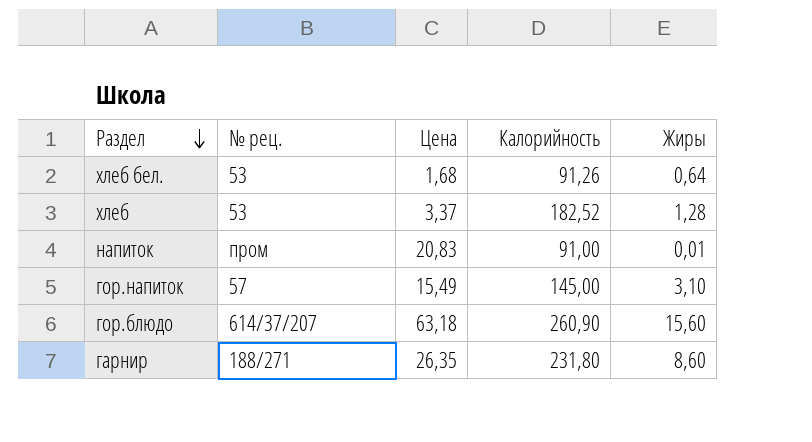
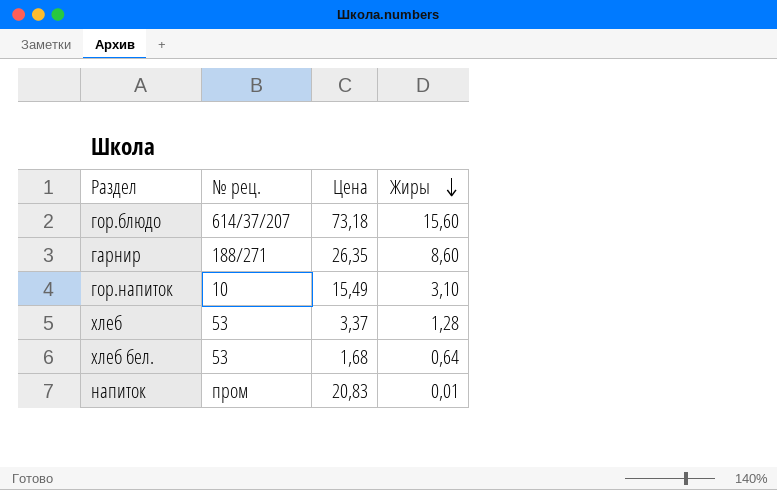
row order: Раздел descending -> Жиры descending
column Калорийность | position: 4 -> none
гор.блюдо | Цена: 63,18 -> 73,18
гор.напиток | № рец.: 57 -> 10

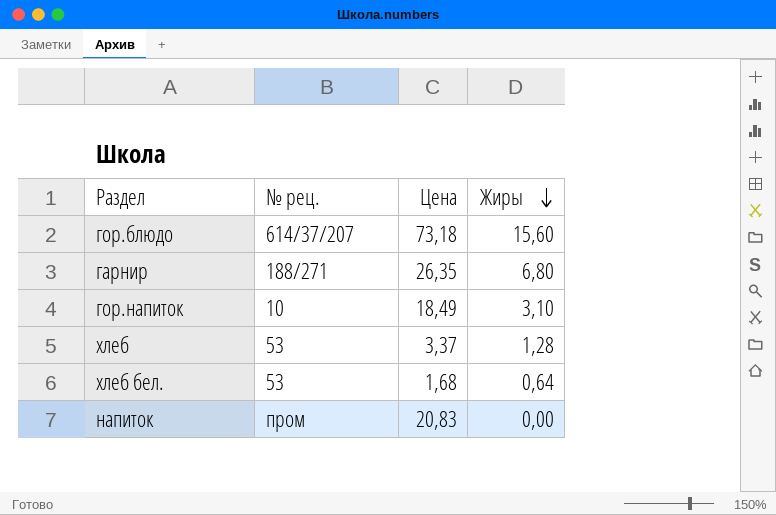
гарнир | Жиры: 8,60 -> 6,80
гор.напиток | Цена: 15,49 -> 18,49
напиток | Жиры: 0,01 -> 0,00

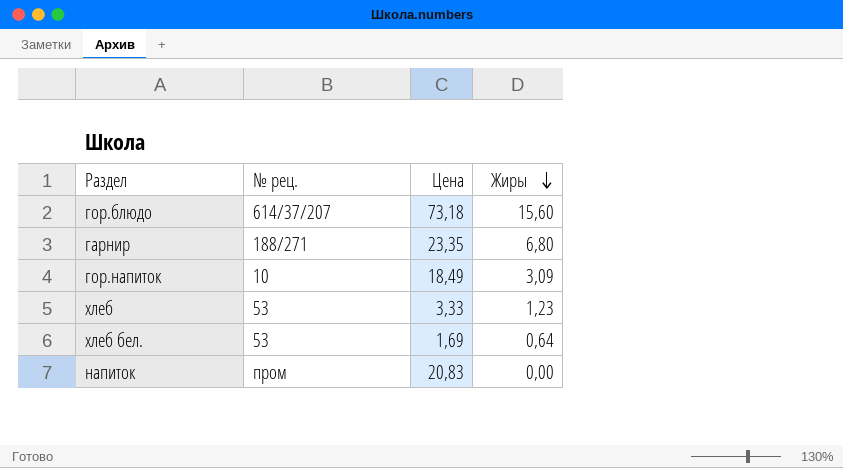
гарнир | Цена: 26,35 -> 23,35
гор.напиток | Жиры: 3,10 -> 3,09
хлеб | Цена: 3,37 -> 3,33
хлеб | Жиры: 1,28 -> 1,23
хлеб бел. | Цена: 1,68 -> 1,69

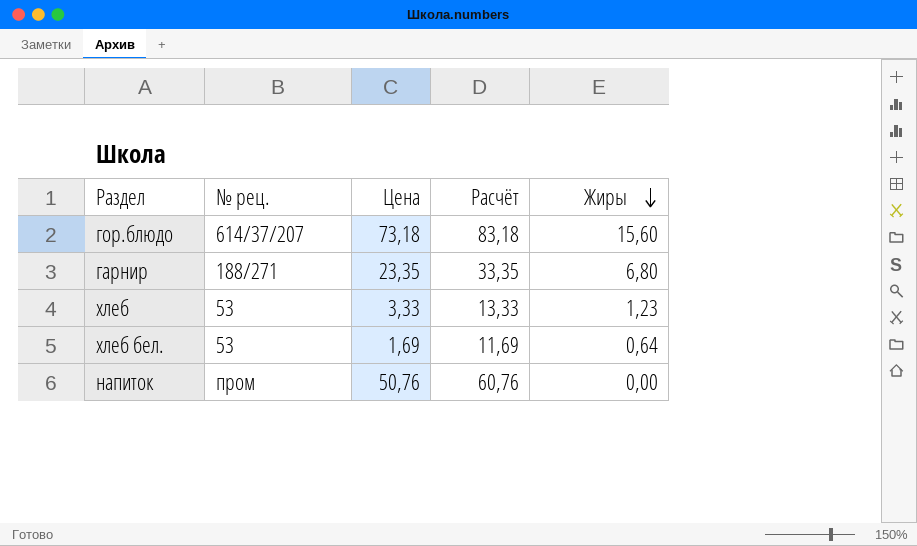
column Расчёт | formula: none -> [Цена] + 10
row гор.напиток: 10 | 18,49 | 3,09 -> none
напиток | Цена: 20,83 -> 50,76

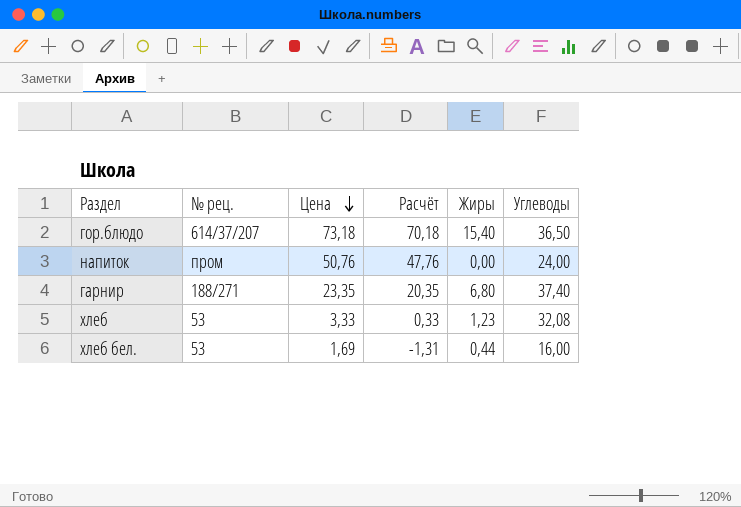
row order: Жиры descending -> Цена descending
column Расчёт | formula: [Цена] + 10 -> [Цена] - 3
column Углеводы | position: none -> 6
гор.блюдо | Жиры: 15,60 -> 15,40
хлеб бел. | Жиры: 0,64 -> 0,44

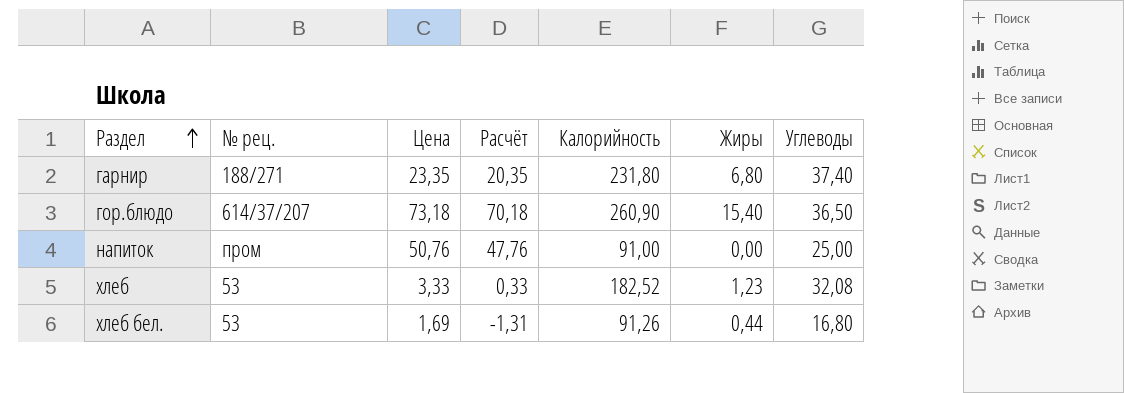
row order: Цена descending -> Раздел ascending
column Калорийность | position: none -> 5
напиток | Углеводы: 24,00 -> 25,00
хлеб бел. | Углеводы: 16,00 -> 16,80

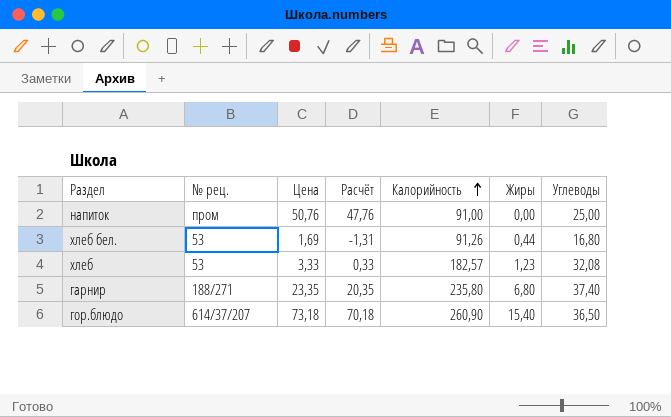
row order: Раздел ascending -> Калорийность ascending
хлеб | Калорийность: 182,52 -> 182,57
гарнир | Калорийность: 231,80 -> 235,80

